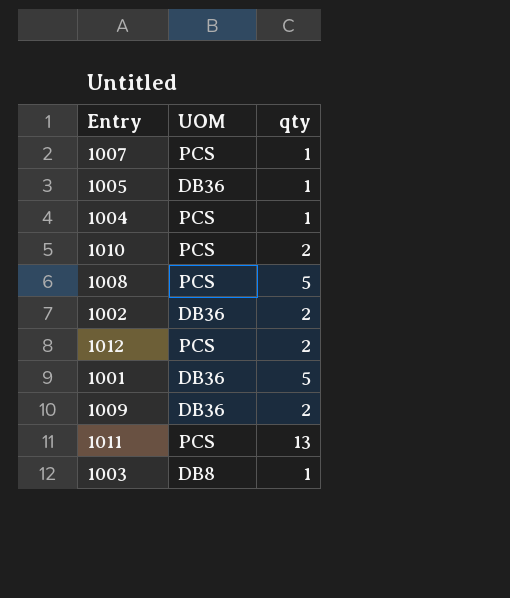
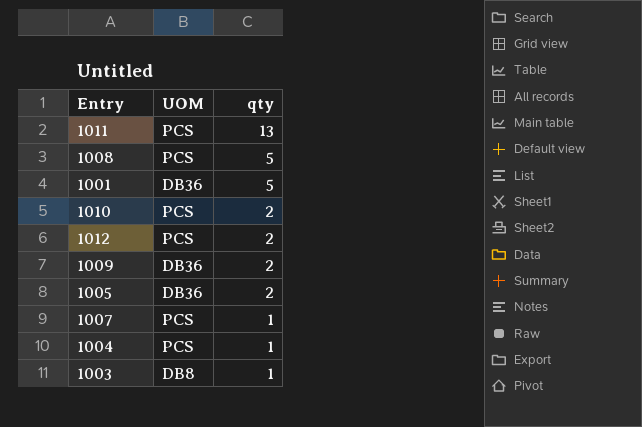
row order: none -> qty descending
row 1002: DB36 | 2 -> none
1005 | qty: 1 -> 2

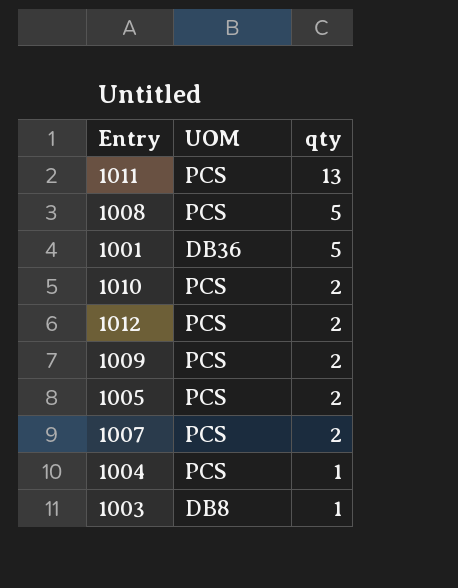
1009 | UOM: DB36 -> PCS
1005 | UOM: DB36 -> PCS
1007 | qty: 1 -> 2

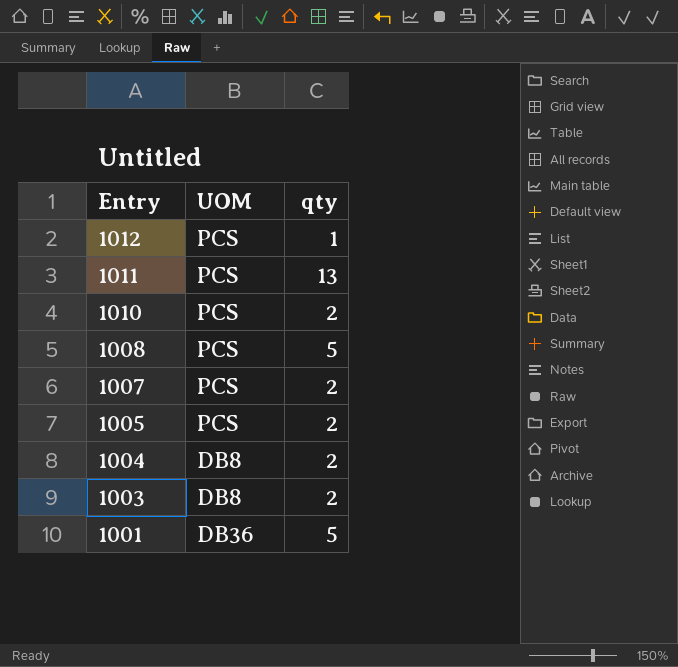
row order: qty descending -> Entry descending
row 1009: PCS | 2 -> none
1012 | qty: 2 -> 1
1004 | UOM: PCS -> DB8
1004 | qty: 1 -> 2
1003 | qty: 1 -> 2

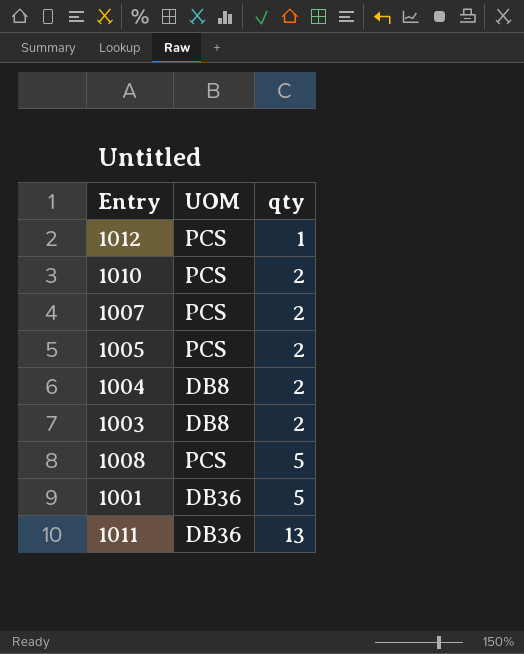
row order: Entry descending -> qty ascending
1011 | UOM: PCS -> DB36

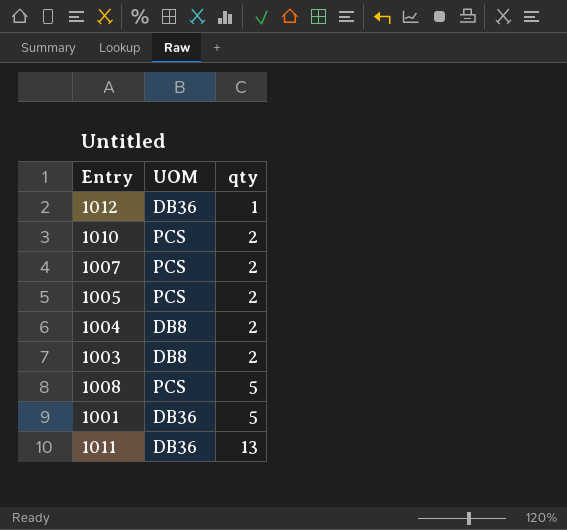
1012 | UOM: PCS -> DB36

